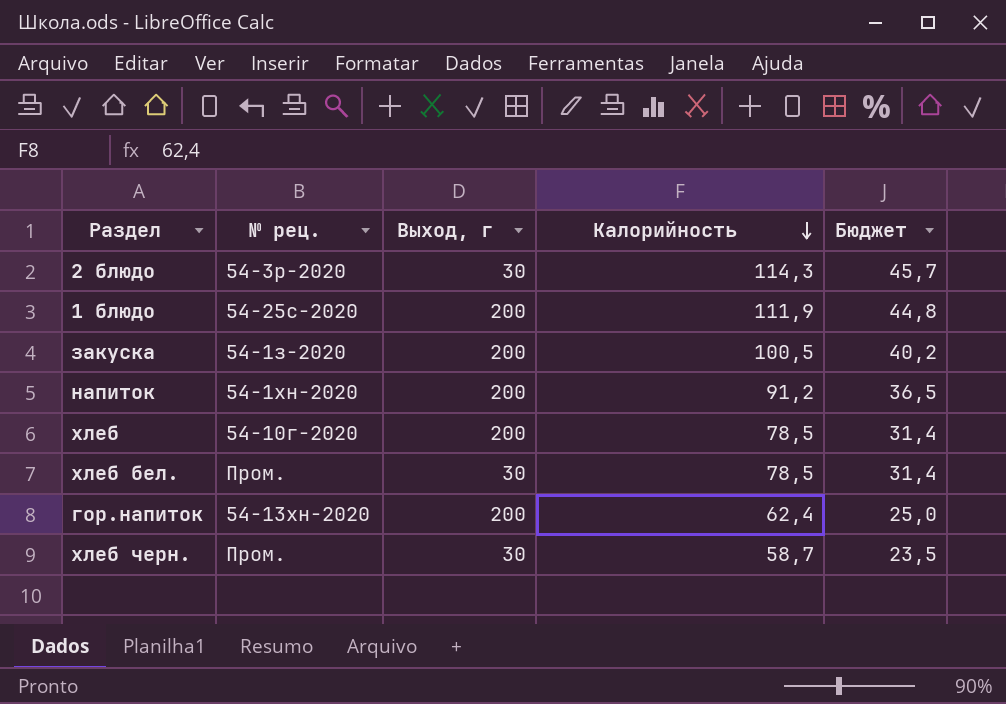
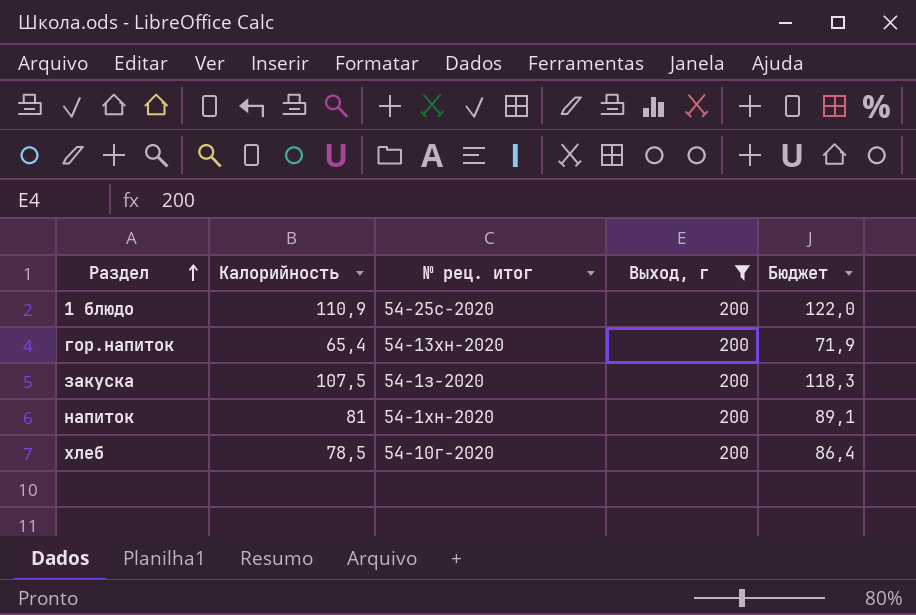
filter: none -> Выход, г = 200
row order: Калорийность descending -> Раздел ascending
column Калорийность | position: 4 -> 2
column name: № рец. -> № рец. итог
column Бюджет | formula: [Калорийность] * 0,4 -> [Калорийность] * 1,1
1 блюдо | Калорийность: 111,9 -> 110,9
гор.напиток | Калорийность: 62,4 -> 65,4
закуска | Калорийность: 100,5 -> 107,5
напиток | Калорийность: 91,2 -> 81

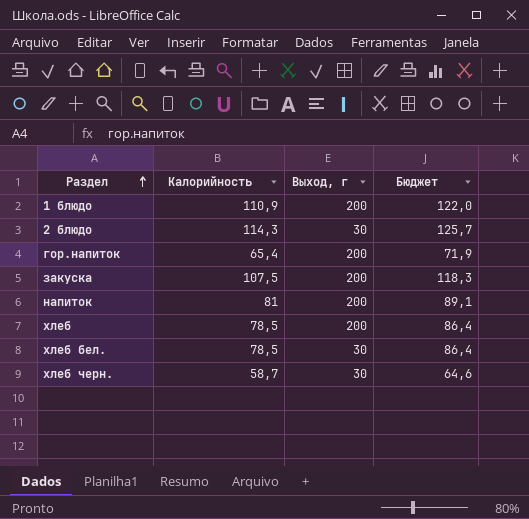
filter: Выход, г = 200 -> none
column № рец. итог | position: 3 -> none

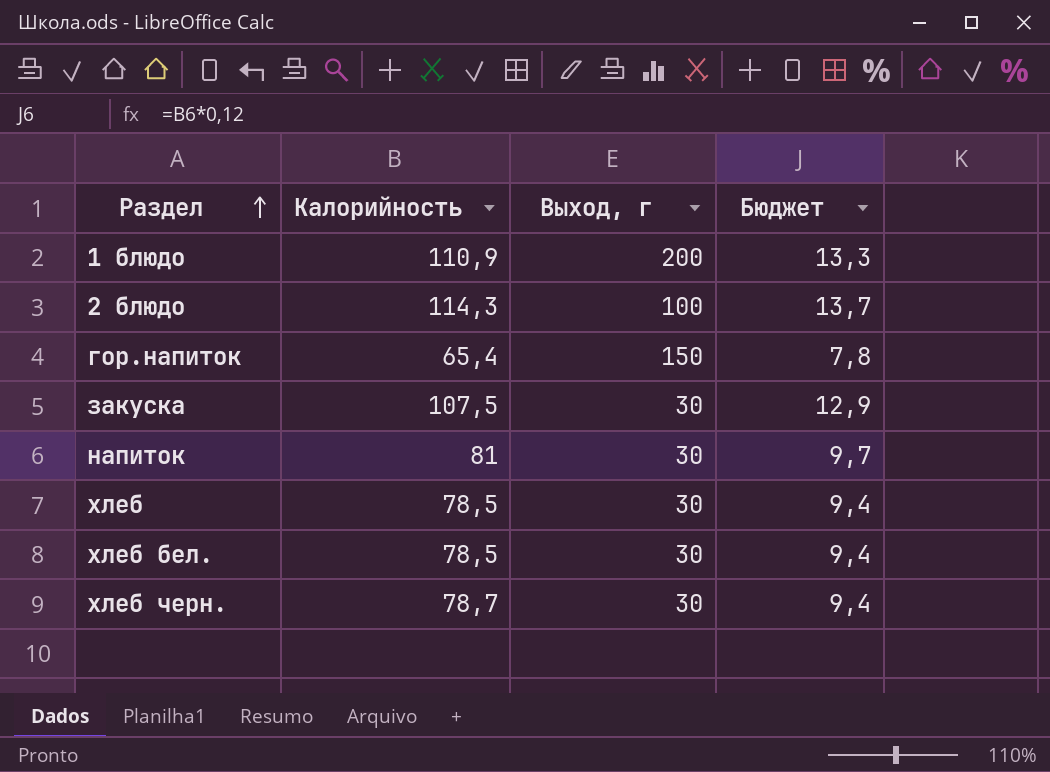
column Бюджет | formula: [Калорийность] * 1,1 -> [Калорийность] * 0,12
2 блюдо | Выход, г: 30 -> 100
гор.напиток | Выход, г: 200 -> 150
закуска | Выход, г: 200 -> 30
напиток | Выход, г: 200 -> 30
хлеб | Выход, г: 200 -> 30
хлеб черн. | Калорийность: 58,7 -> 78,7

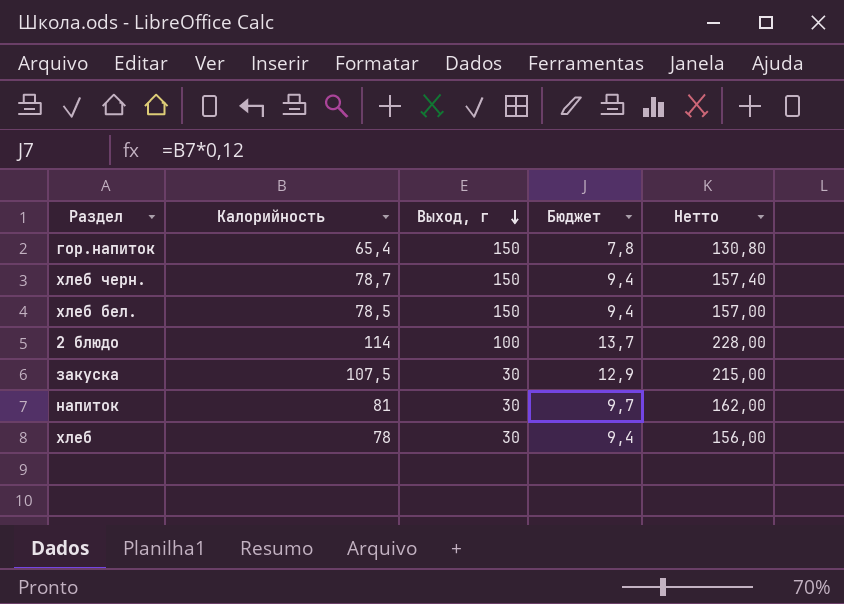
row order: Раздел ascending -> Выход, г descending
column Нетто | formula: none -> [Калорийность] * 2
row 1 блюдо: 110,9 | 200 | 13,3 -> none
хлеб черн. | Выход, г: 30 -> 150
хлеб бел. | Выход, г: 30 -> 150
2 блюдо | Калорийность: 114,3 -> 114
хлеб | Калорийность: 78,5 -> 78

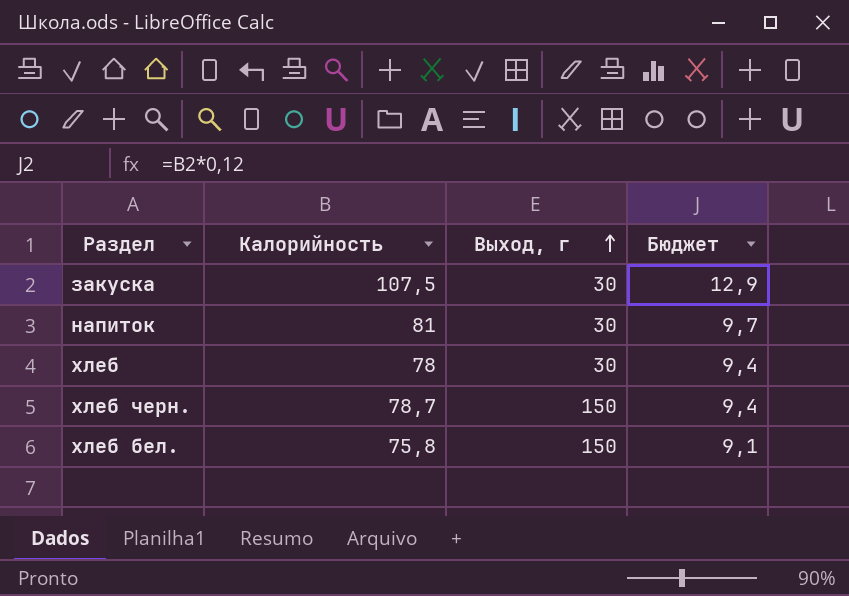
row order: Выход, г descending -> Выход, г ascending
column Нетто | formula: [Калорийность] * 2 -> none
row гор.напиток: 65,4 | 150 | 7,8 | 130,80 -> none
row 2 блюдо: 114 | 100 | 13,7 | 228,00 -> none
хлеб бел. | Калорийность: 78,5 -> 75,8
хлеб бел. | Бюджет: 9,4 -> 9,1

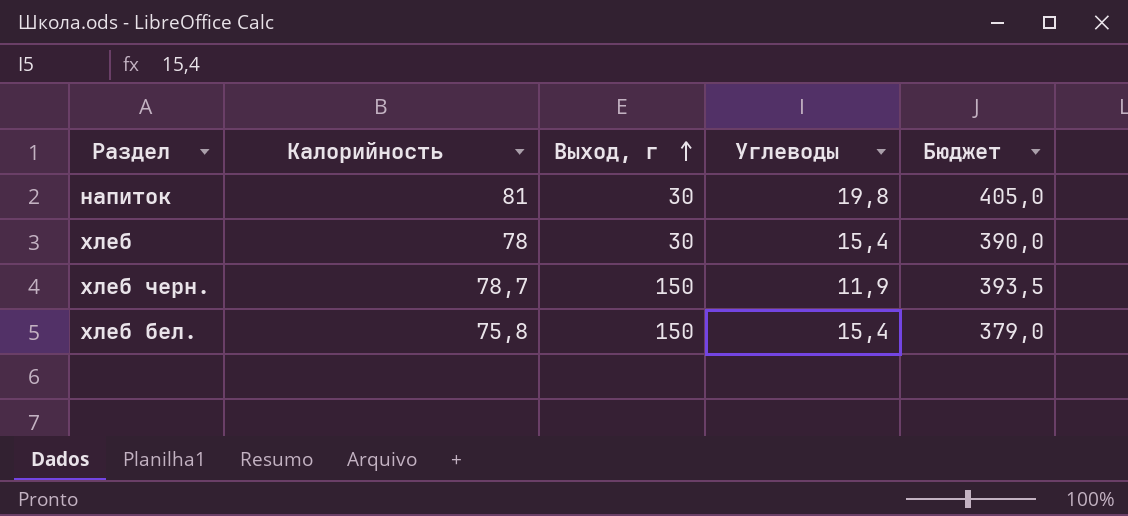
column Углеводы | position: none -> 4
column Бюджет | formula: [Калорийность] * 0,12 -> [Калорийность] * 5
row закуска: 107,5 | 30 | 12,9 -> none

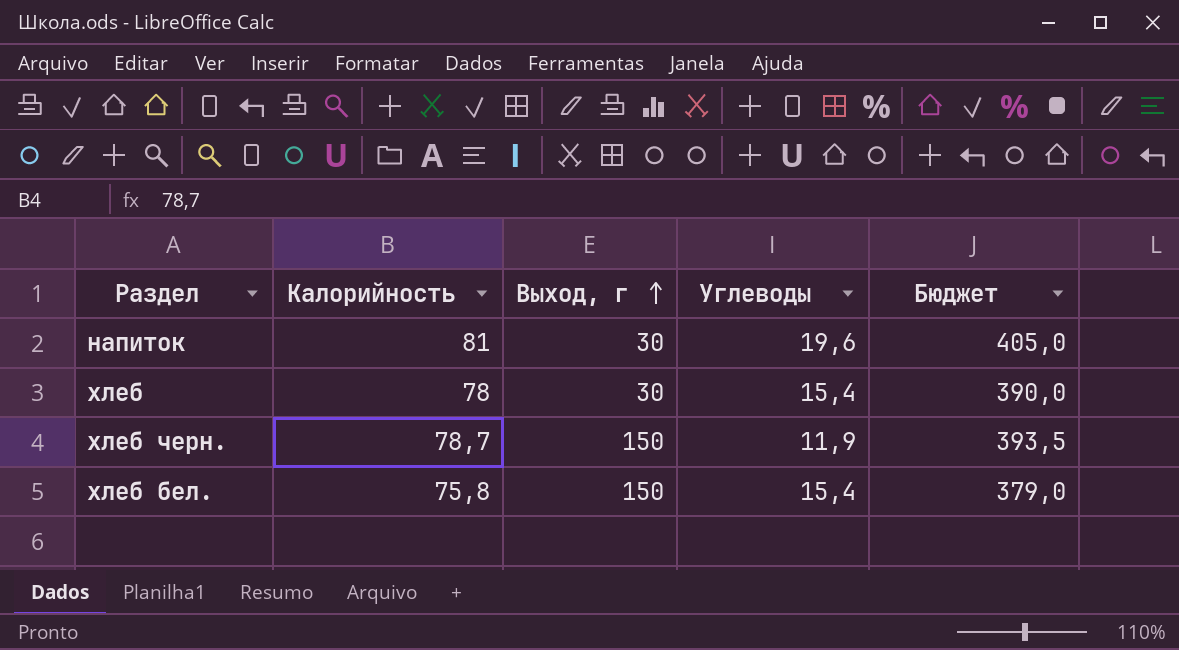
напиток | Углеводы: 19,8 -> 19,6

